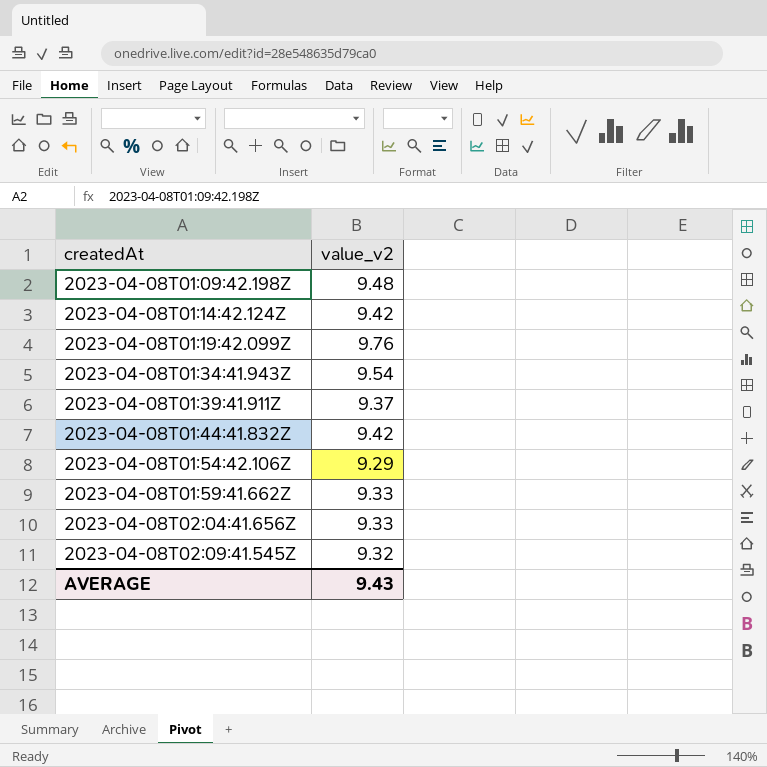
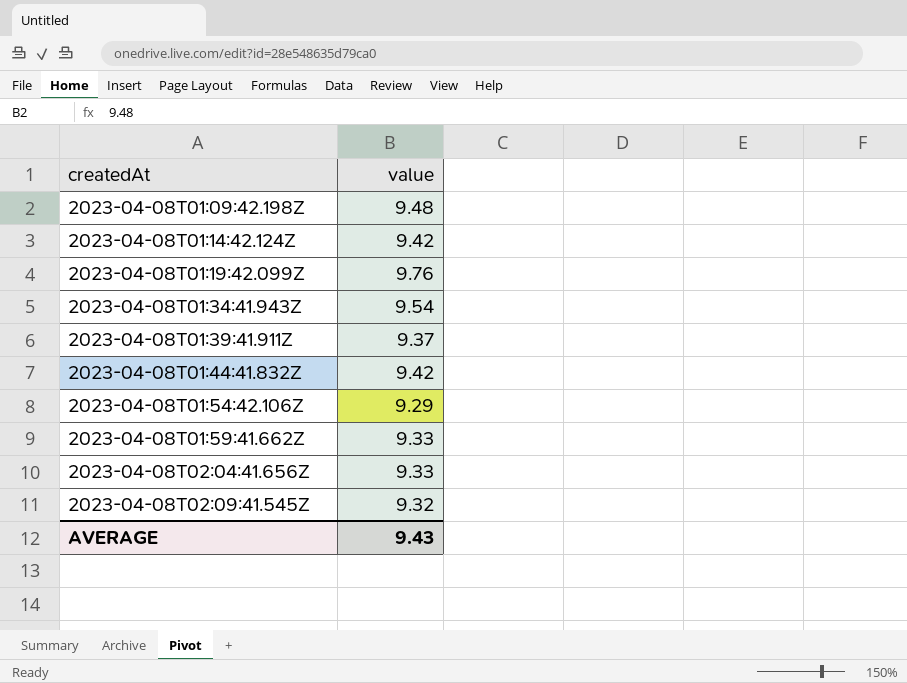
column name: value_v2 -> value

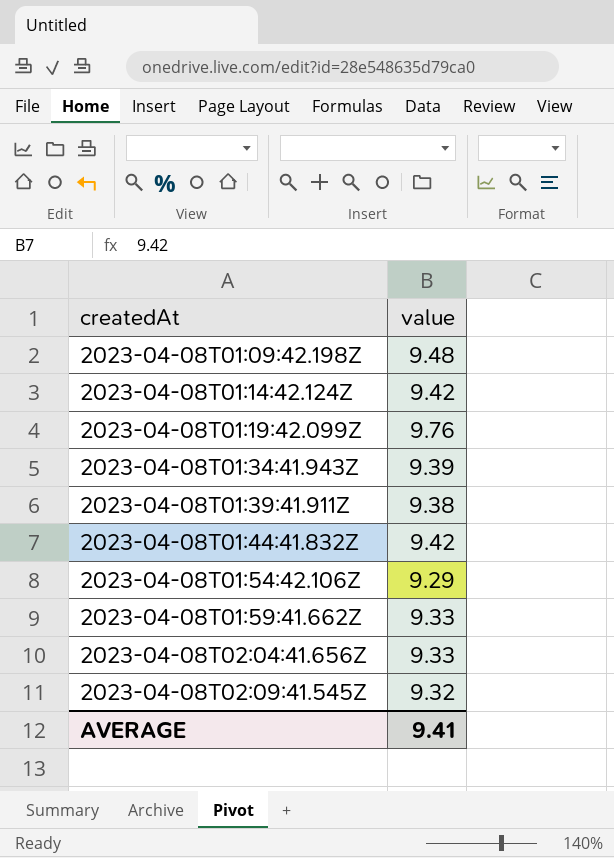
2023-04-08T01:34:41.943Z | value: 9.54 -> 9.39
2023-04-08T01:39:41.911Z | value: 9.37 -> 9.38
AVERAGE | value: 9.43 -> 9.41

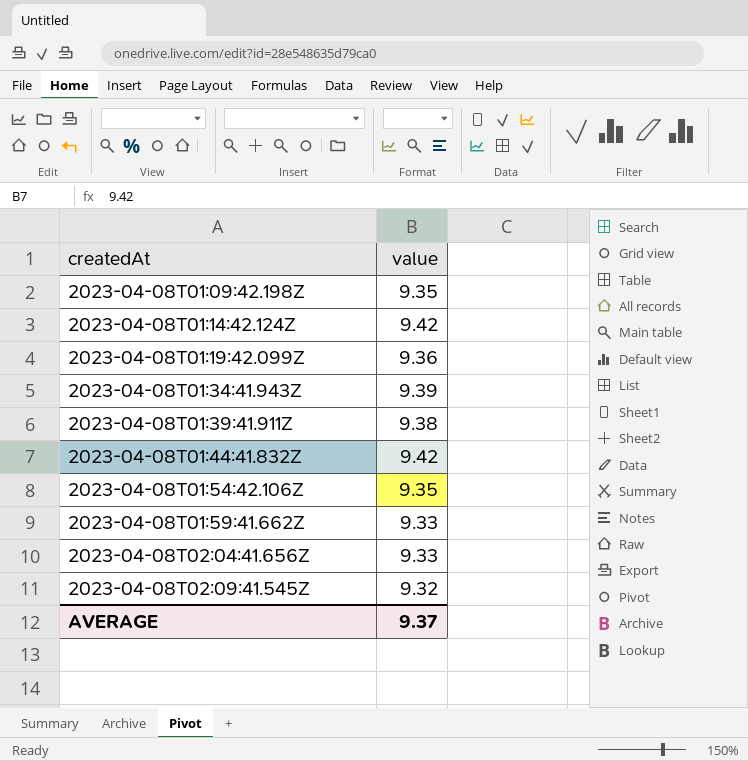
2023-04-08T01:09:42.198Z | value: 9.48 -> 9.35
2023-04-08T01:19:42.099Z | value: 9.76 -> 9.36
2023-04-08T01:54:42.106Z | value: 9.29 -> 9.35
AVERAGE | value: 9.41 -> 9.37

